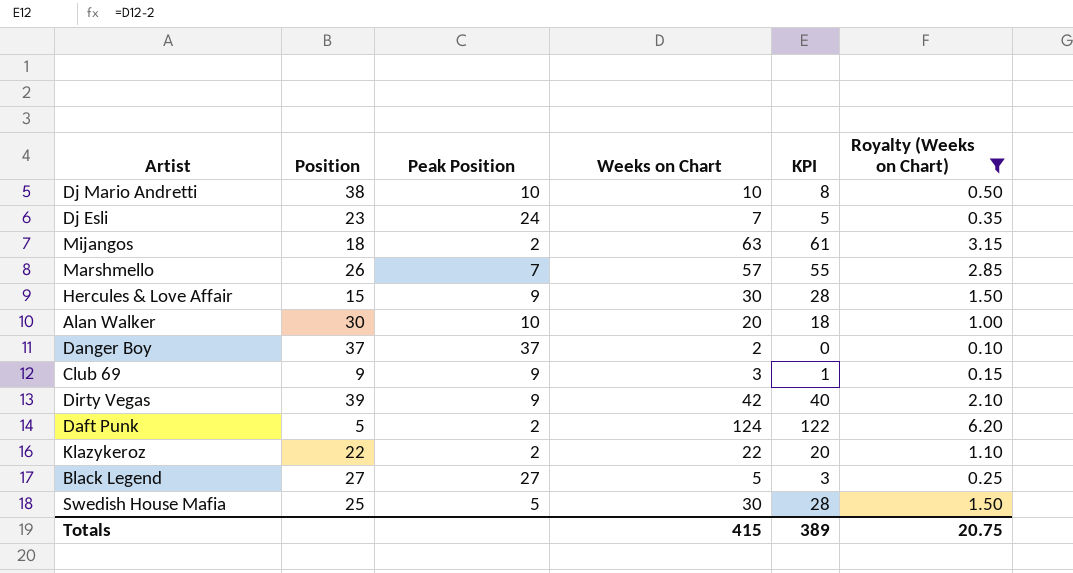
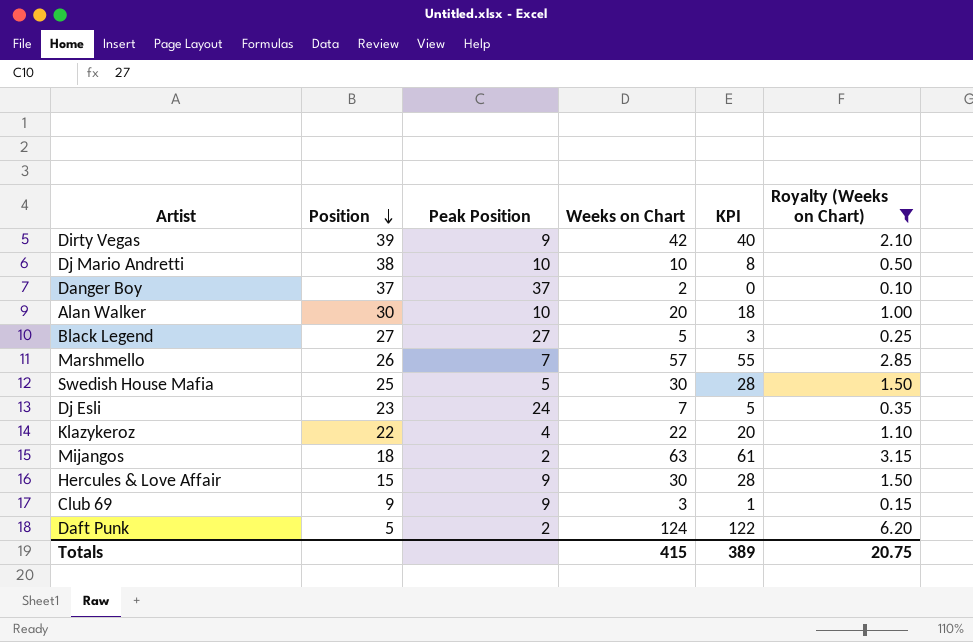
row order: none -> Position descending
Klazykeroz | Peak Position: 2 -> 4

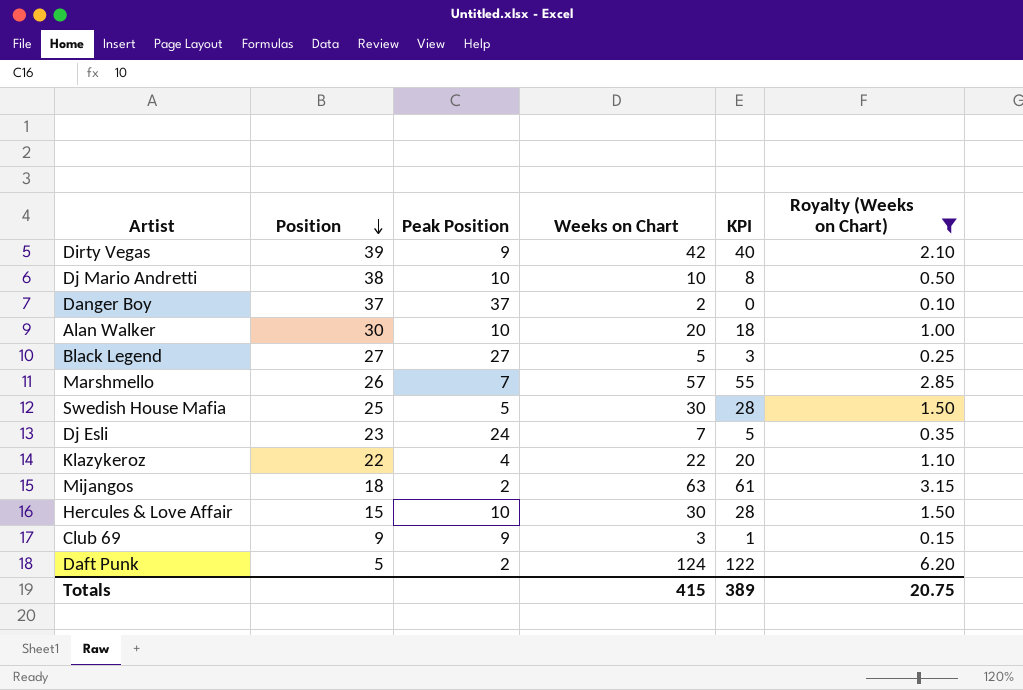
Hercules & Love Affair | Peak Position: 9 -> 10

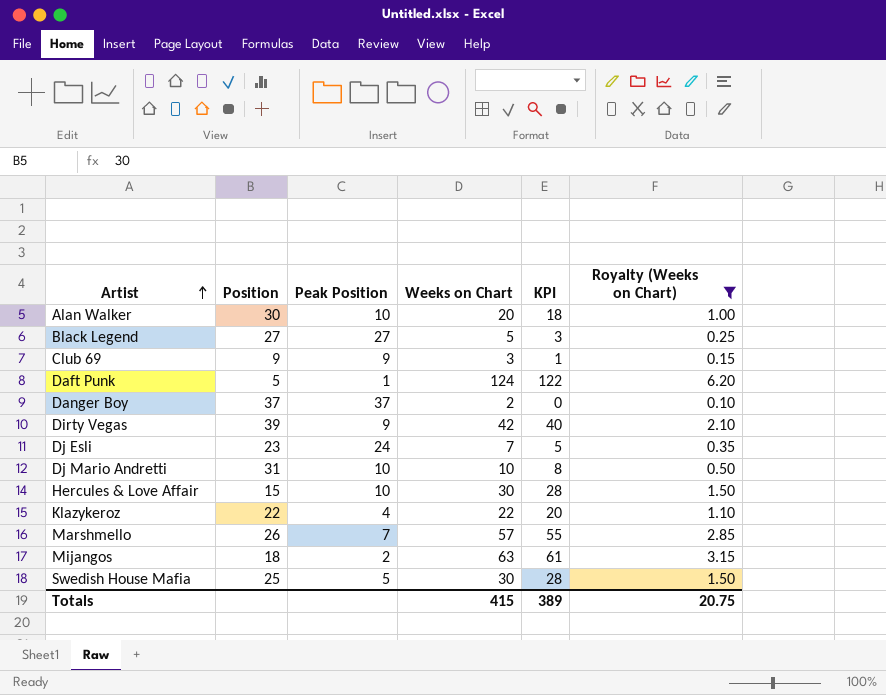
row order: Position descending -> Artist ascending
Daft Punk | Peak Position: 2 -> 1
Dj Mario Andretti | Position: 38 -> 31

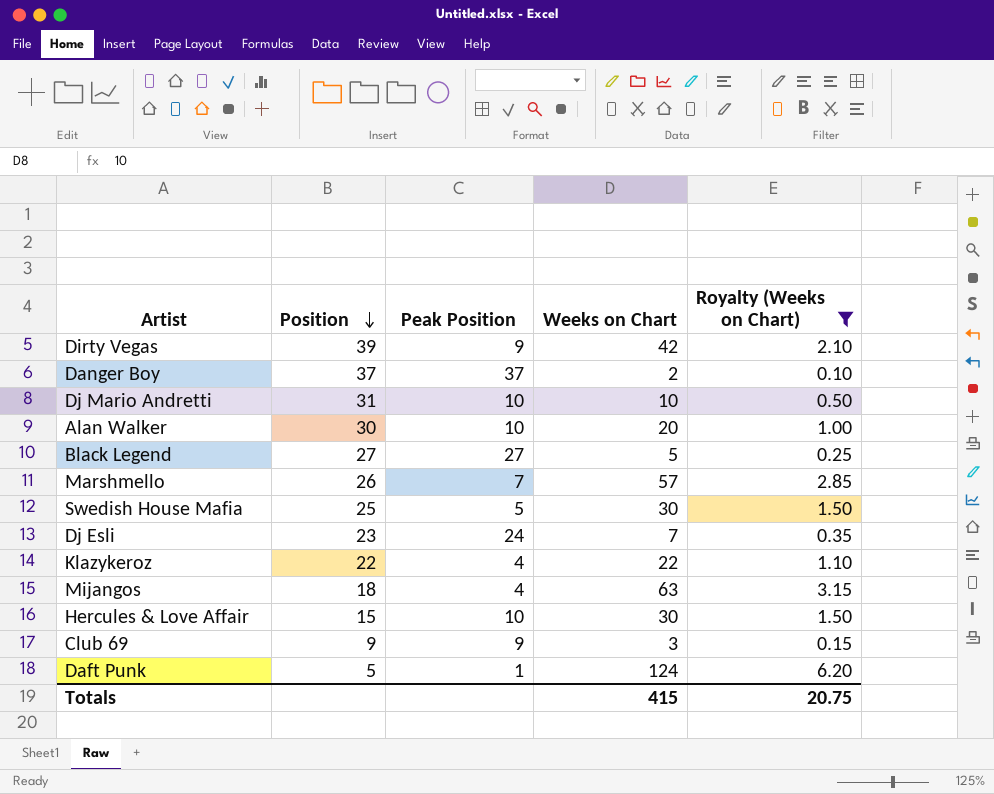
row order: Artist ascending -> Position descending
column KPI | formula: [Weeks on Chart] - 2 -> none
Mijangos | Peak Position: 2 -> 4

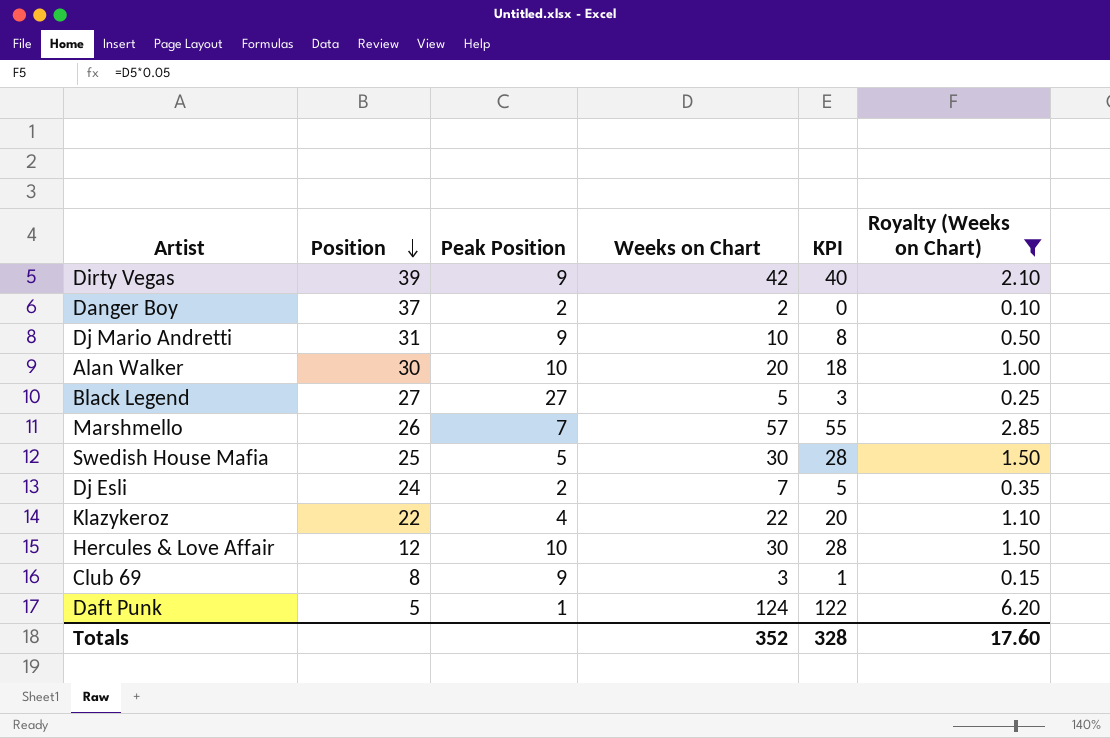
column KPI | formula: none -> [Weeks on Chart] - 2
row Mijangos: 18 | 4 | 63 | 3.15 -> none
Danger Boy | Peak Position: 37 -> 2
Dj Mario Andretti | Peak Position: 10 -> 9
Dj Esli | Position: 23 -> 24
Dj Esli | Peak Position: 24 -> 2
Hercules & Love Affair | Position: 15 -> 12
Club 69 | Position: 9 -> 8
Totals | Weeks on Chart: 415 -> 352
Totals | Royalty (Weeks on Chart): 20.75 -> 17.60

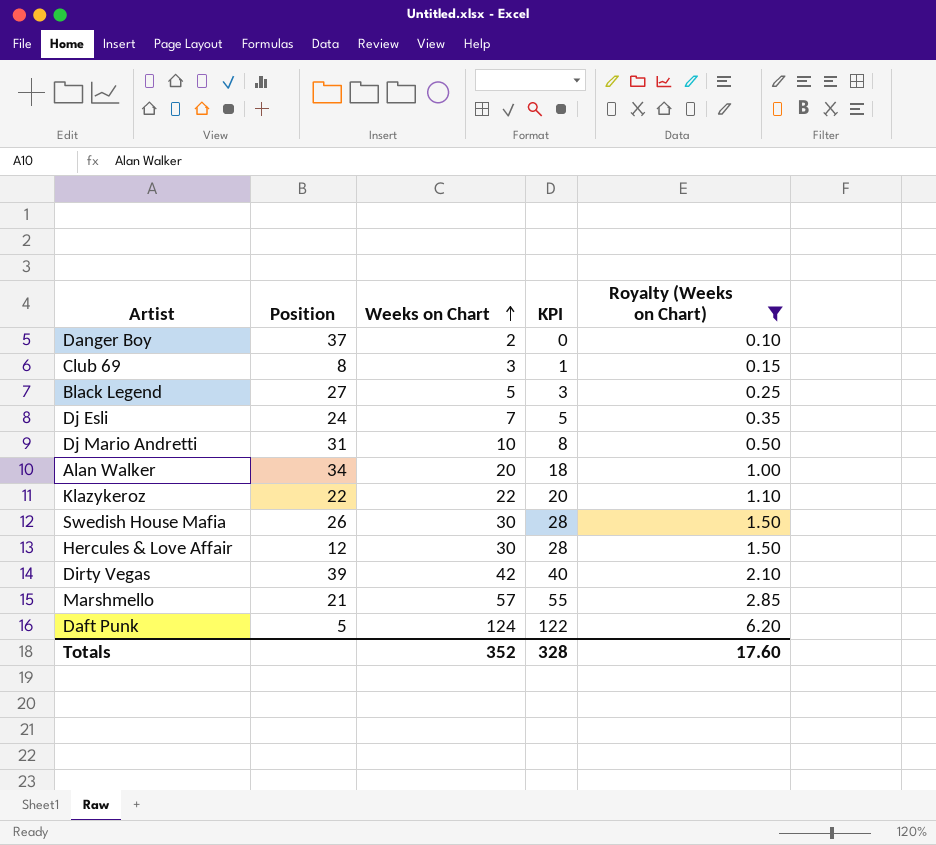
row order: Position descending -> Weeks on Chart ascending
column Peak Position | position: 3 -> none
Alan Walker | Position: 30 -> 34
Swedish House Mafia | Position: 25 -> 26
Marshmello | Position: 26 -> 21

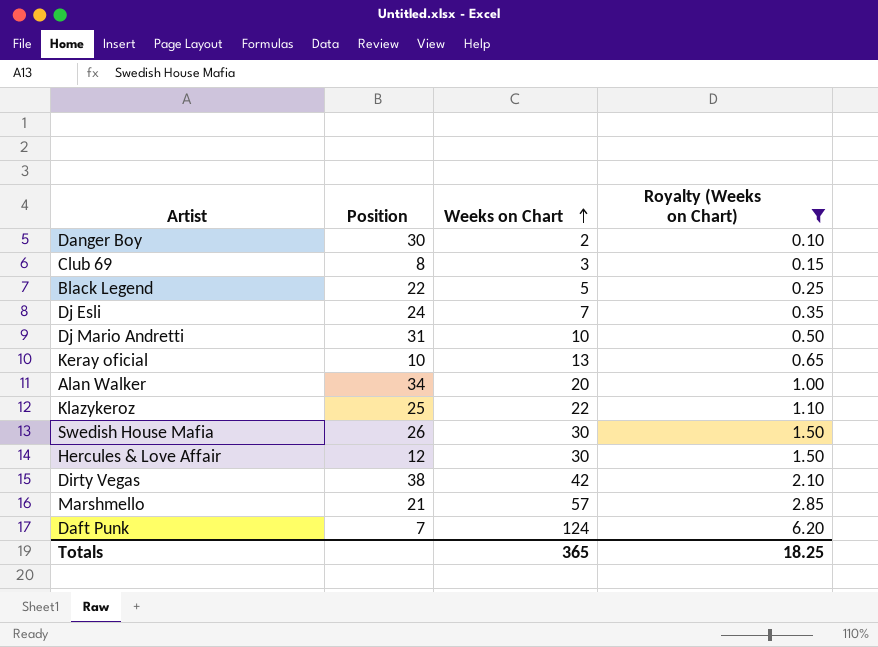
column KPI | formula: [Weeks on Chart] - 2 -> none
Danger Boy | Position: 37 -> 30
Black Legend | Position: 27 -> 22
row Keray oficial: none -> 10 | 13 | 0.65
Klazykeroz | Position: 22 -> 25
Dirty Vegas | Position: 39 -> 38
Daft Punk | Position: 5 -> 7
Totals | Weeks on Chart: 352 -> 365
Totals | Royalty (Weeks on Chart): 17.60 -> 18.25

